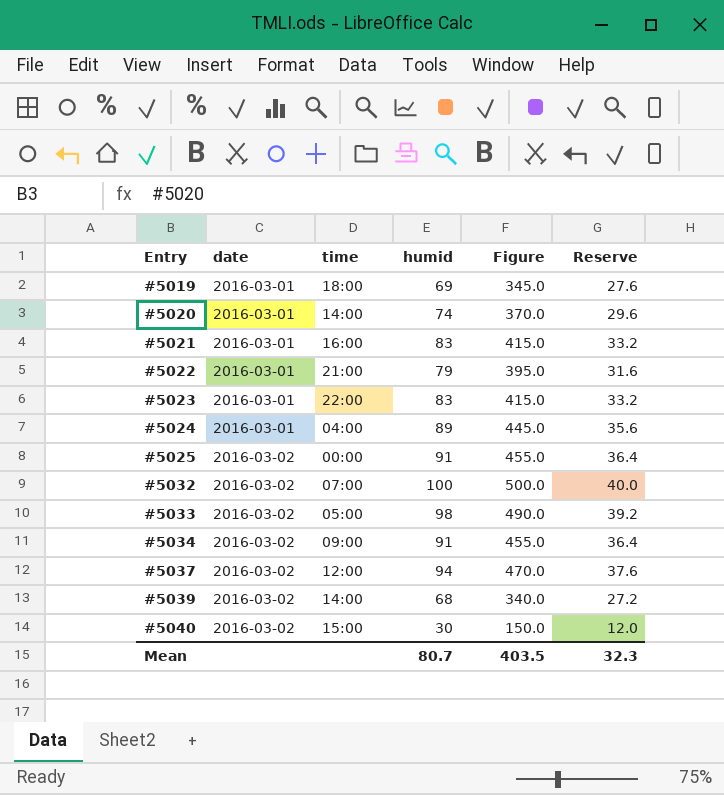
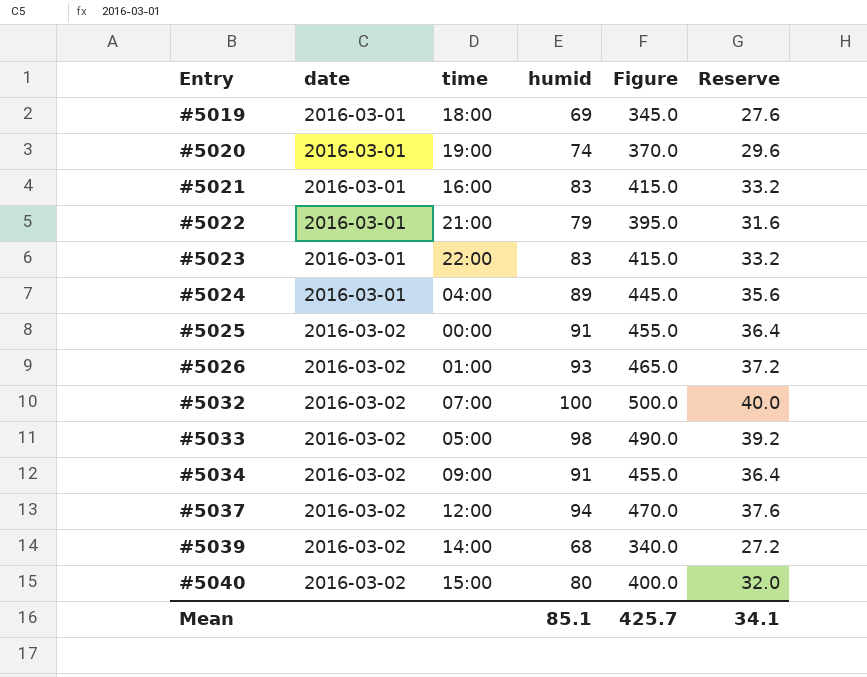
#5020 | time: 14:00 -> 19:00
row #5026: none -> 2016-03-02 | 01:00 | 93 | 465.0 | 37.2
#5040 | humid: 30 -> 80
#5040 | Figure: 150.0 -> 400.0
#5040 | Reserve: 12.0 -> 32.0
Mean | humid: 80.7 -> 85.1
Mean | Figure: 403.5 -> 425.7
Mean | Reserve: 32.3 -> 34.1

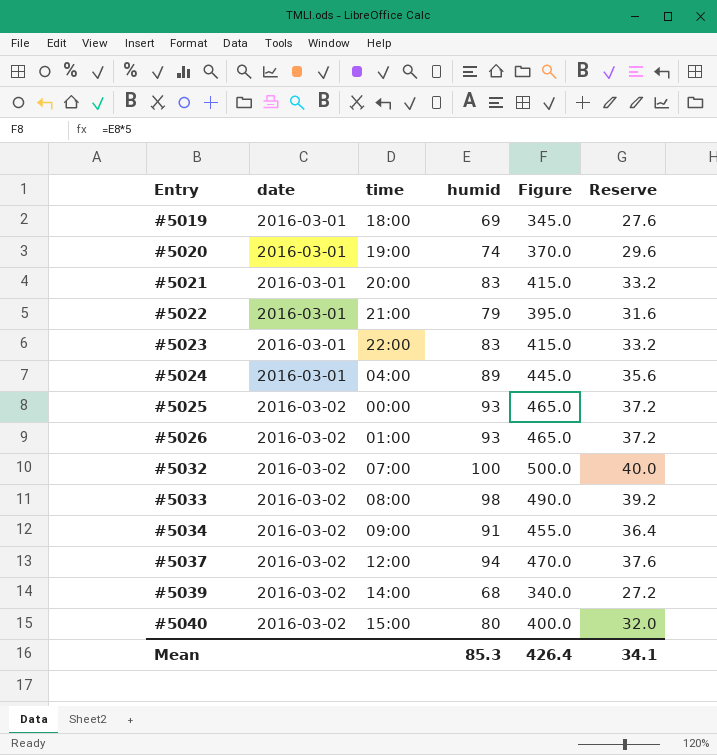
#5021 | time: 16:00 -> 20:00
#5025 | humid: 91 -> 93
#5025 | Figure: 455.0 -> 465.0
#5025 | Reserve: 36.4 -> 37.2
#5033 | time: 05:00 -> 08:00
Mean | humid: 85.1 -> 85.3
Mean | Figure: 425.7 -> 426.4

